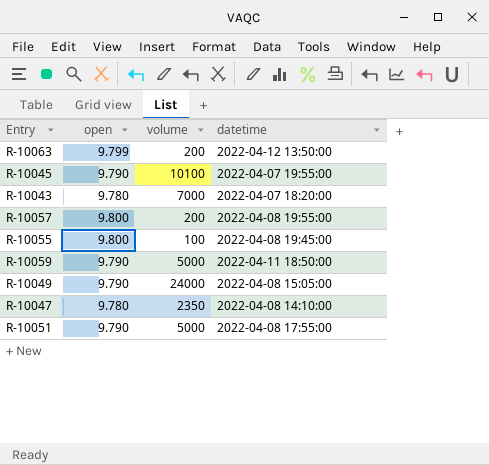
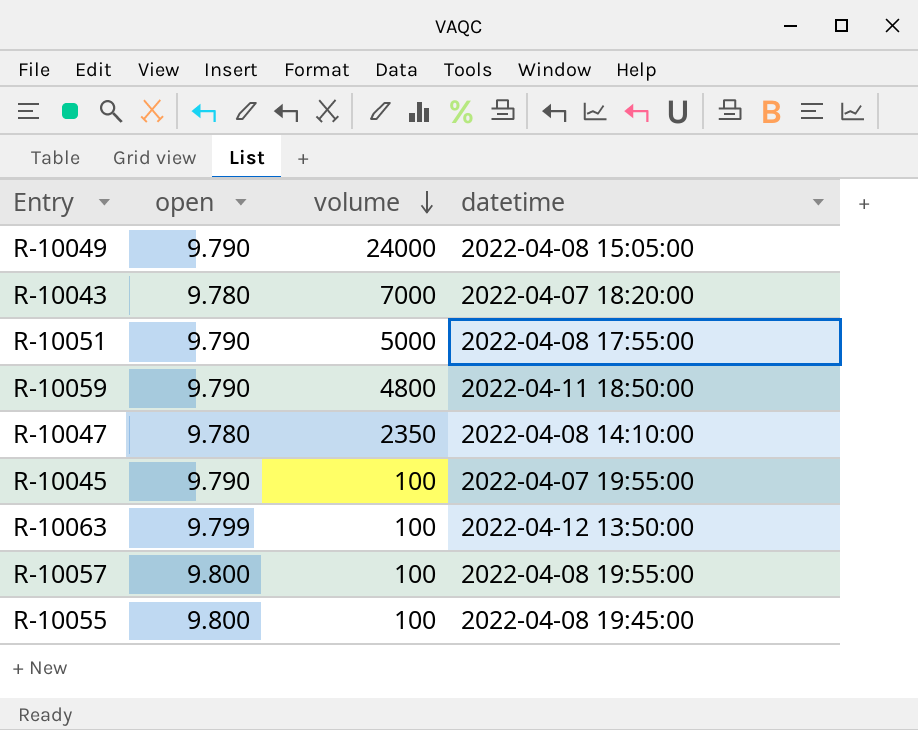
row order: none -> volume descending
R-10059 | volume: 5000 -> 4800
R-10045 | volume: 10100 -> 100
R-10063 | volume: 200 -> 100
R-10057 | volume: 200 -> 100

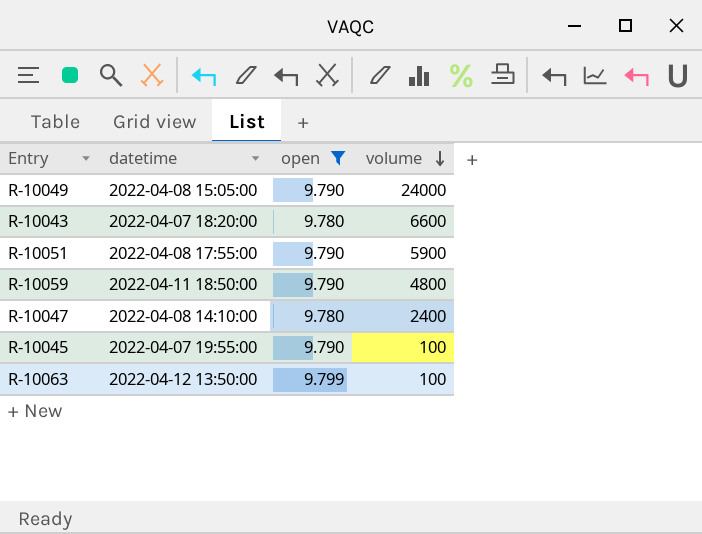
filter: none -> open != 9.800
column datetime | position: 4 -> 2
R-10043 | volume: 7000 -> 6600
R-10051 | volume: 5000 -> 5900
R-10047 | volume: 2350 -> 2400

